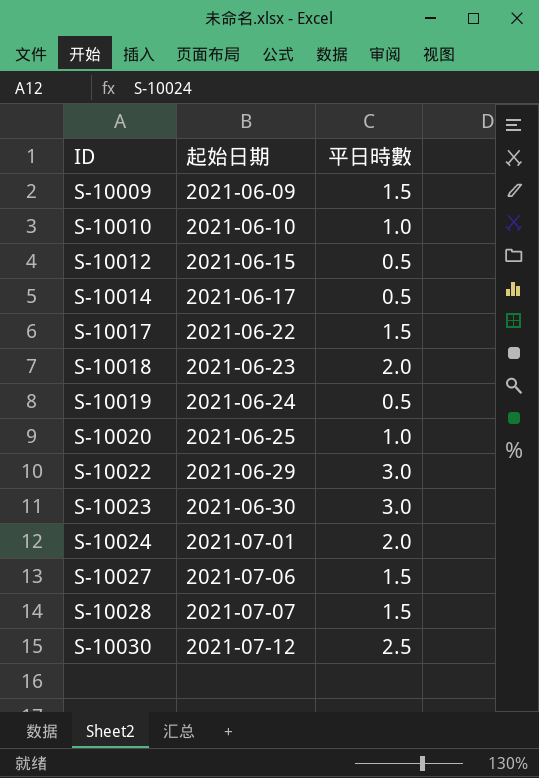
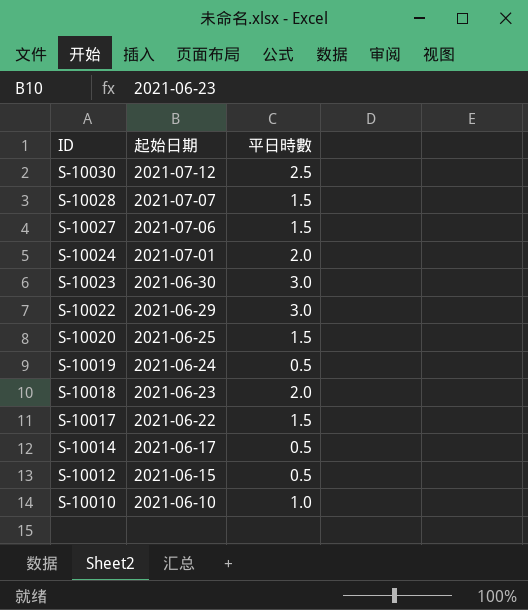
row order: ID ascending -> ID descending
row S-10009: 2021-06-09 | 1.5 -> none
S-10020 | 平日時數: 1.0 -> 1.5

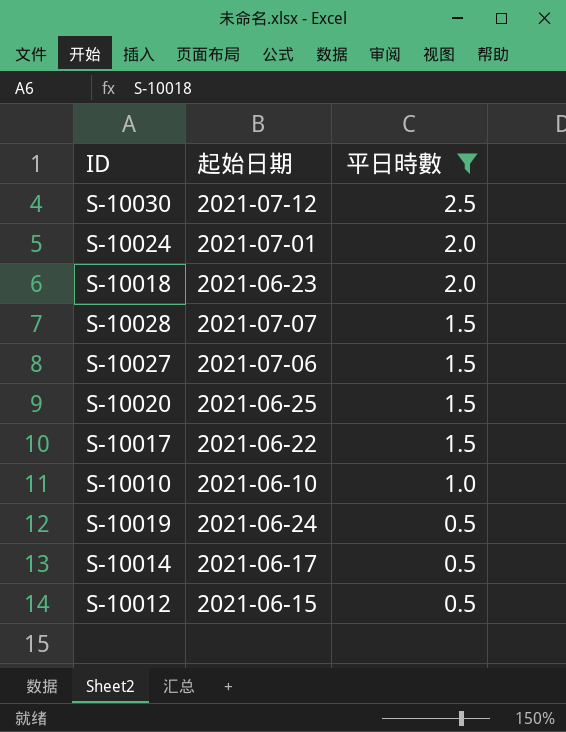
filter: none -> 平日時數 != 3.0
row order: ID descending -> 平日時數 descending

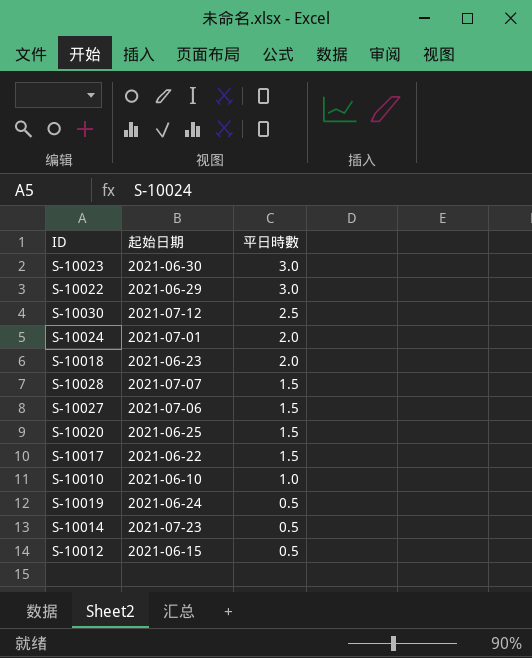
filter: 平日時數 != 3.0 -> none
S-10014 | 起始日期: 2021-06-17 -> 2021-07-23

